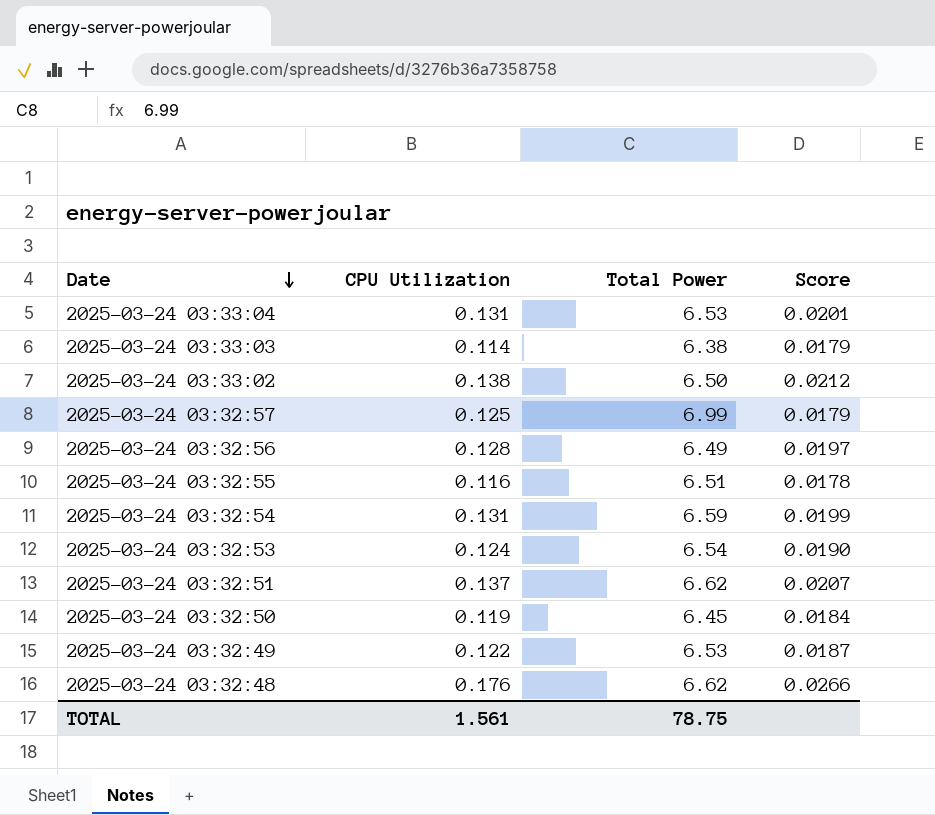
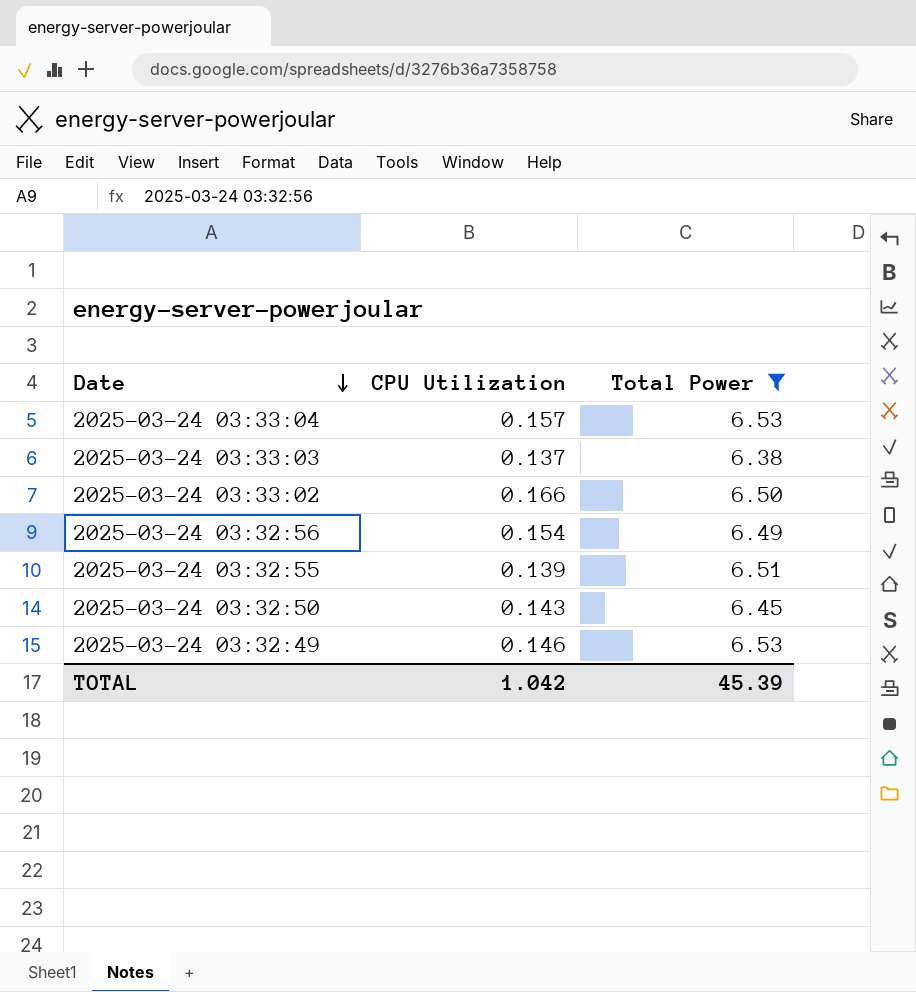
filter: none -> Total Power <= 6.53
column Score | formula: [CPU Utilization] / [Total Power] -> none
2025-03-24 03:33:04 | CPU Utilization: 0.131 -> 0.157
2025-03-24 03:33:03 | CPU Utilization: 0.114 -> 0.137
2025-03-24 03:33:02 | CPU Utilization: 0.138 -> 0.166
2025-03-24 03:32:56 | CPU Utilization: 0.128 -> 0.154
2025-03-24 03:32:55 | CPU Utilization: 0.116 -> 0.139
2025-03-24 03:32:50 | CPU Utilization: 0.119 -> 0.143
2025-03-24 03:32:49 | CPU Utilization: 0.122 -> 0.146
TOTAL | CPU Utilization: 1.561 -> 1.042
TOTAL | Total Power: 78.75 -> 45.39

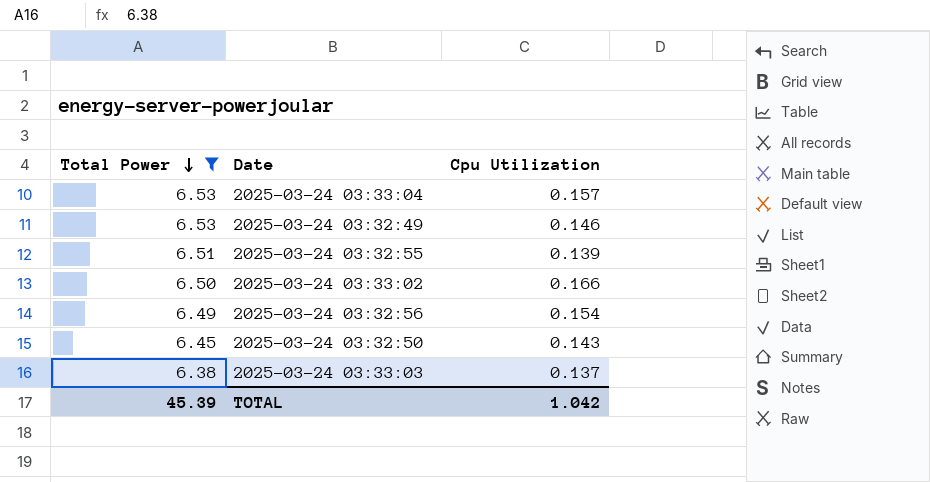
row order: Date descending -> Total Power descending
column Total Power | position: 3 -> 1
column name: CPU Utilization -> Cpu Utilization

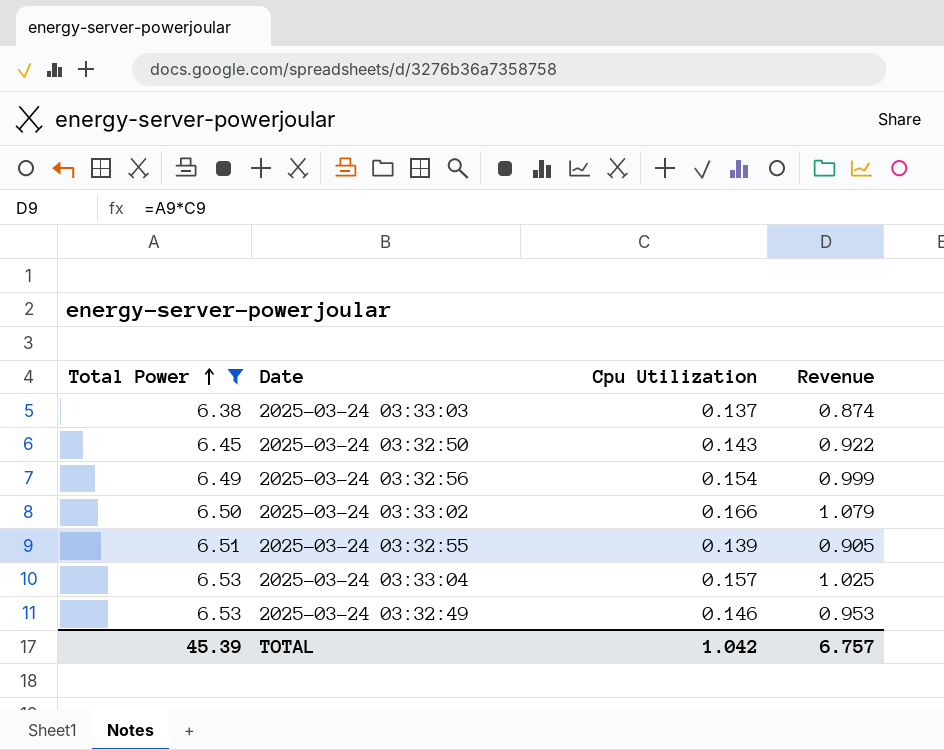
row order: Total Power descending -> Total Power ascending
column Revenue | formula: none -> [Total Power] * [Cpu Utilization]

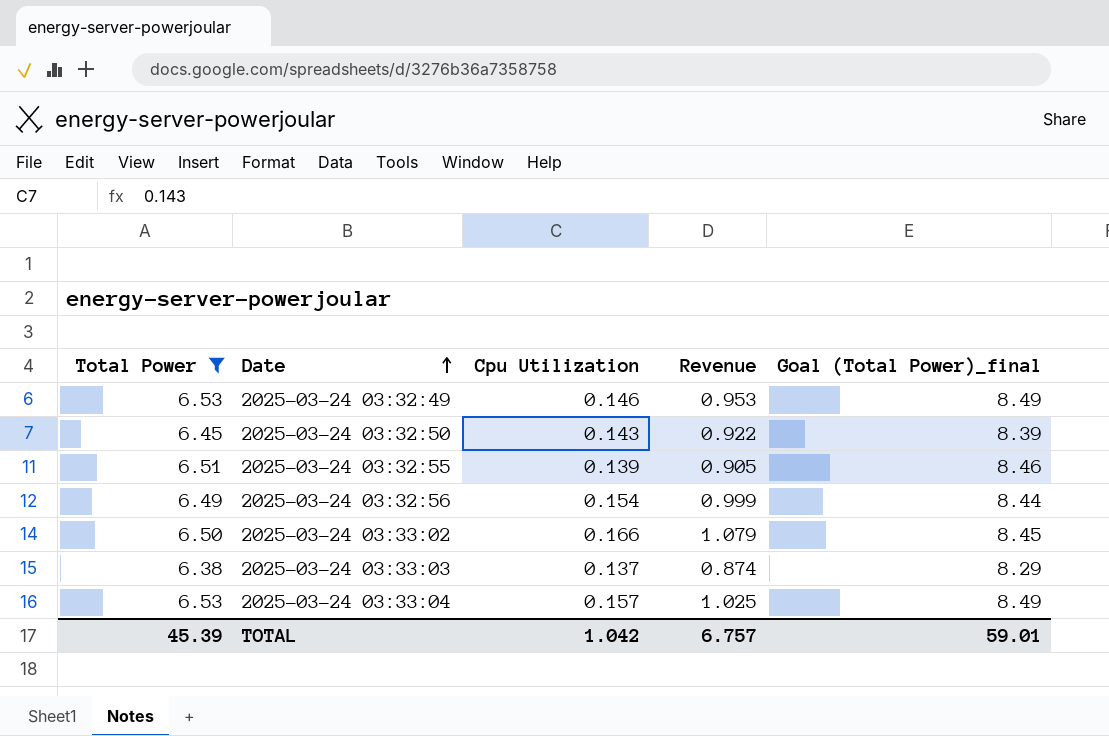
row order: Total Power ascending -> Date ascending
column Goal (Total Power)_final | formula: none -> [Total Power] * 1.3

